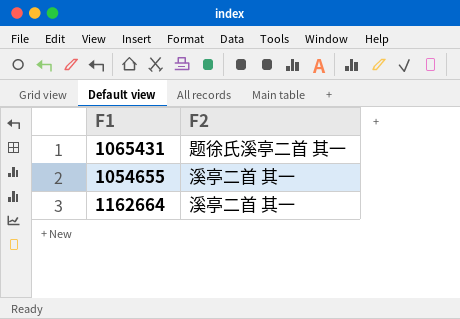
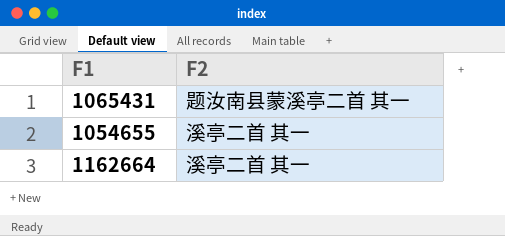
1065431 | F2: 题徐氏溪亭二首 其一 -> 题汝南县蒙溪亭二首 其一

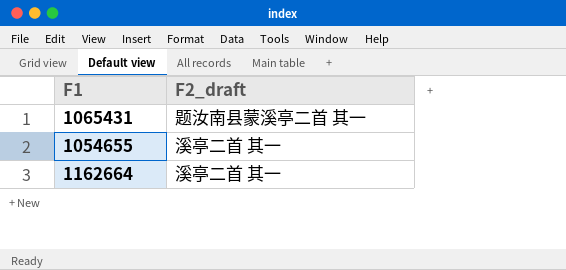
column name: F2 -> F2_draft

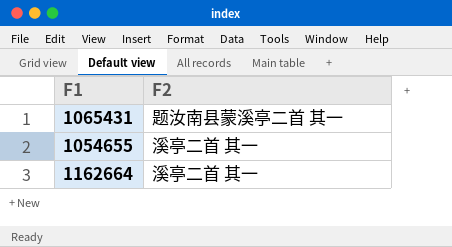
column name: F2_draft -> F2

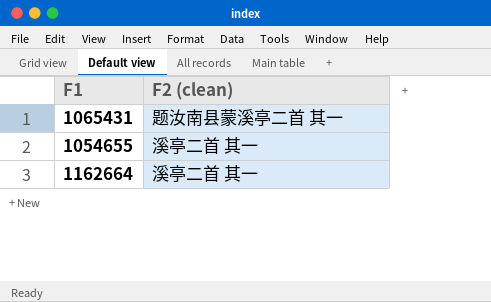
column name: F2 -> F2 (clean)

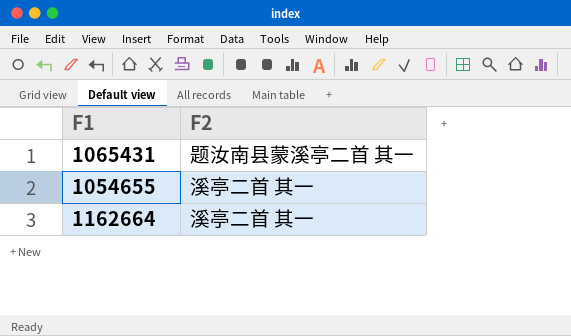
column name: F2 (clean) -> F2

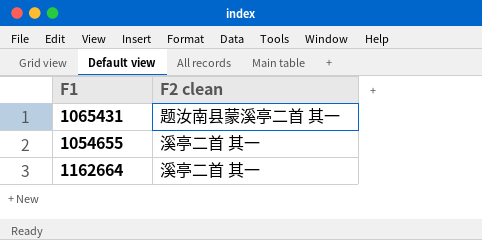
column name: F2 -> F2 clean

